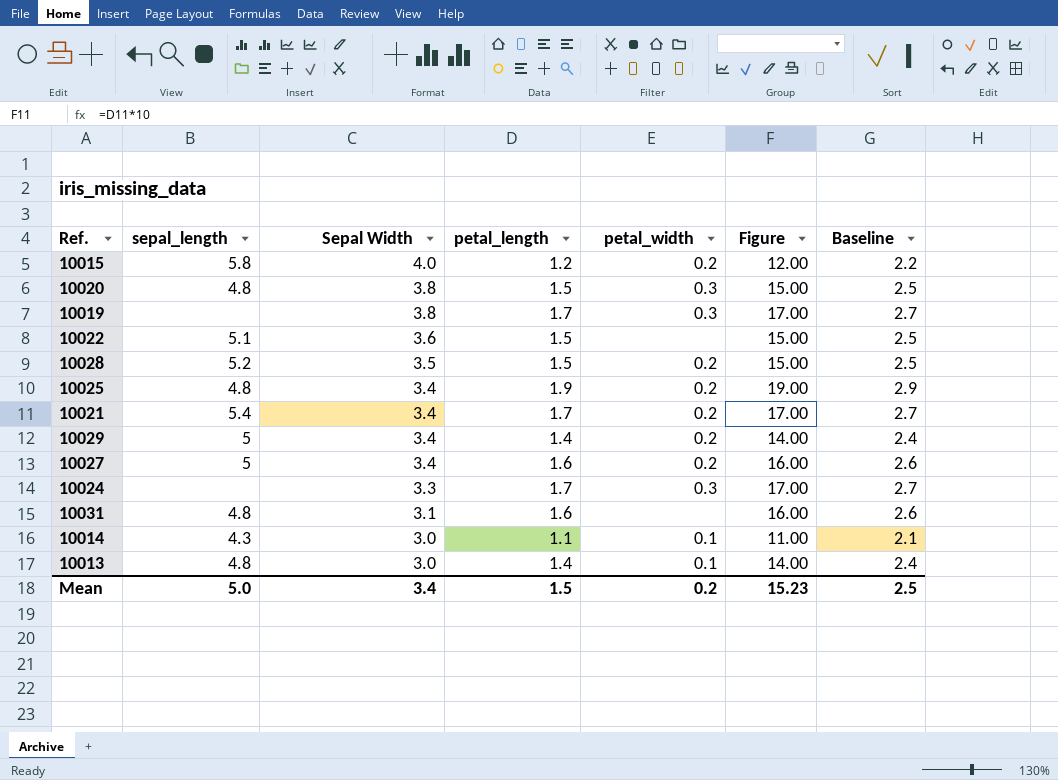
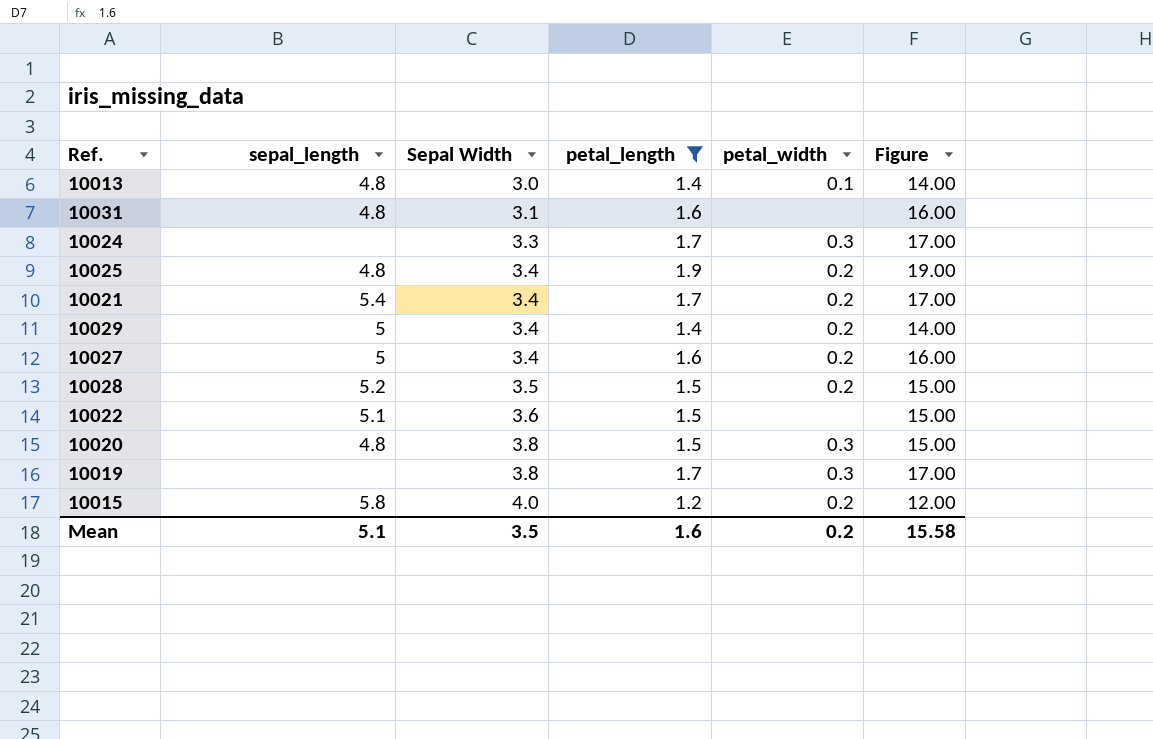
filter: none -> petal_length != 1.1
row order: Sepal Width descending -> Sepal Width ascending
column Baseline | formula: [petal_length] + 1 -> none
Mean | sepal_length: 5.0 -> 5.1
Mean | Sepal Width: 3.4 -> 3.5
Mean | petal_length: 1.5 -> 1.6
Mean | Figure: 15.23 -> 15.58

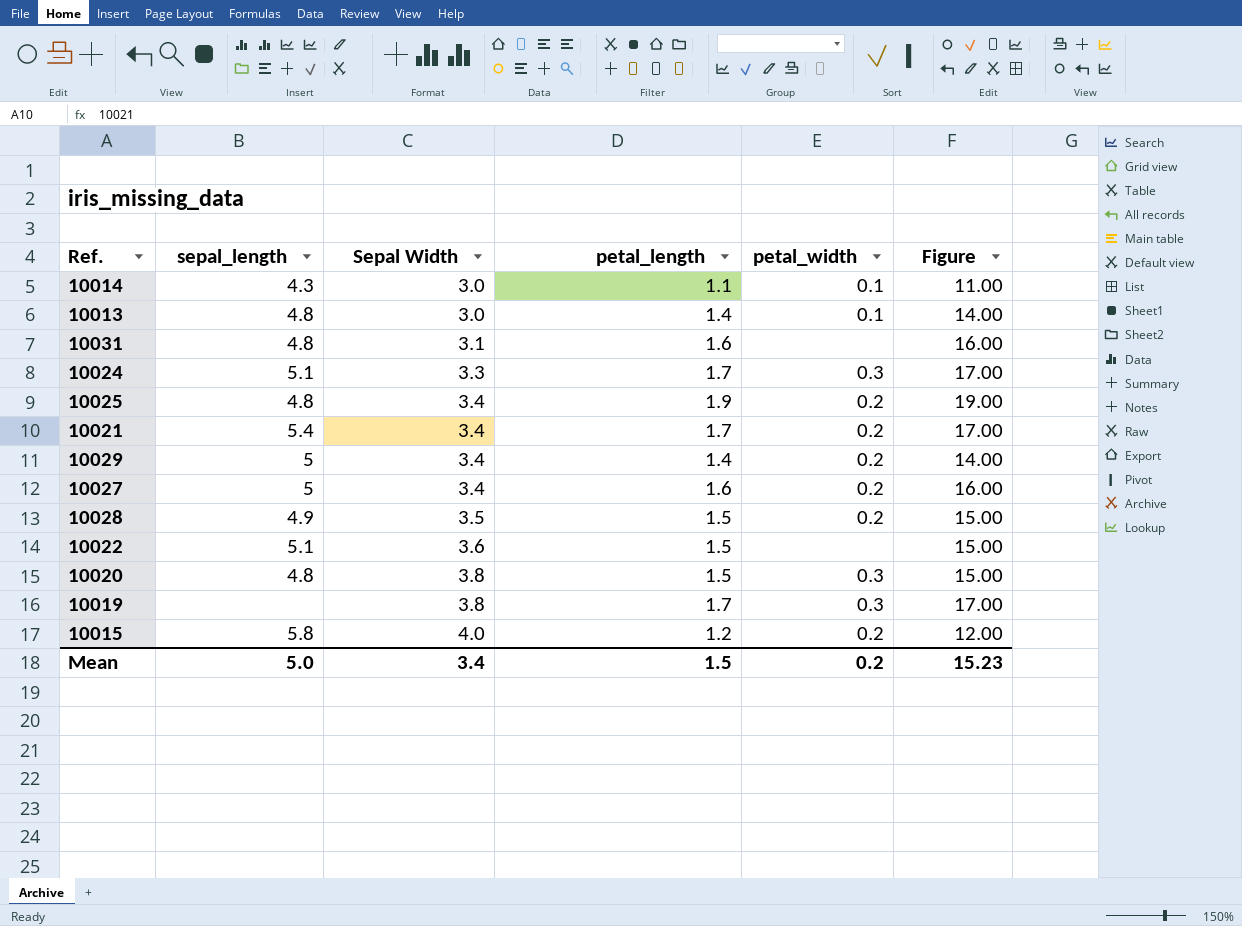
filter: petal_length != 1.1 -> none
10024 | sepal_length: none -> 5.1
10028 | sepal_length: 5.2 -> 4.9
Mean | sepal_length: 5.1 -> 5.0
Mean | Sepal Width: 3.5 -> 3.4
Mean | petal_length: 1.6 -> 1.5
Mean | Figure: 15.58 -> 15.23

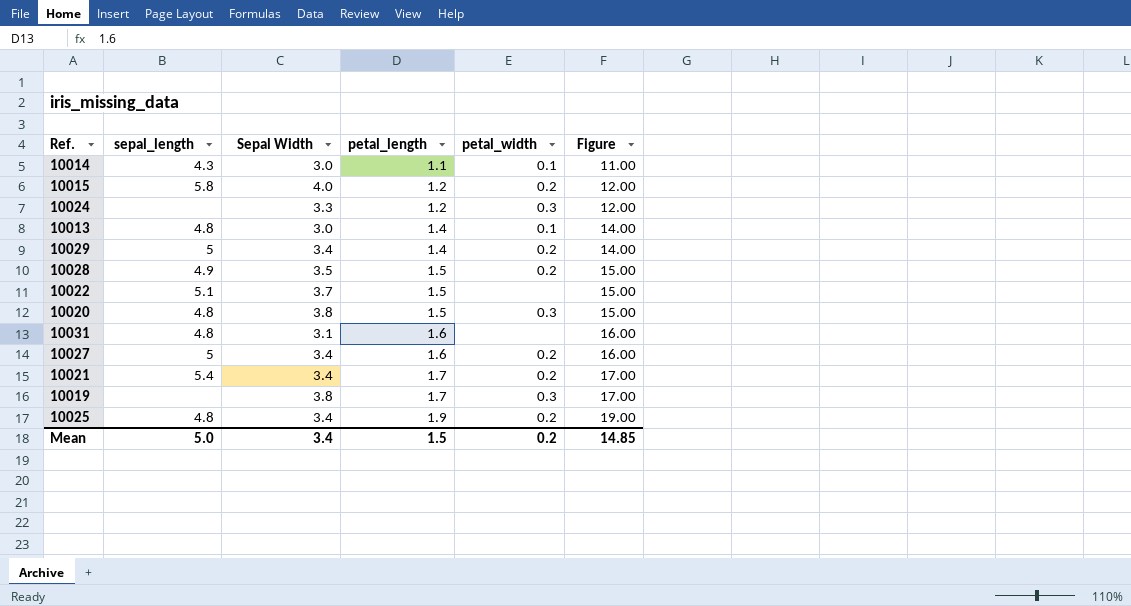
row order: Sepal Width ascending -> petal_length ascending
10024 | sepal_length: 5.1 -> none
10024 | petal_length: 1.7 -> 1.2
10024 | Figure: 17.00 -> 12.00
10022 | Sepal Width: 3.6 -> 3.7
Mean | Figure: 15.23 -> 14.85

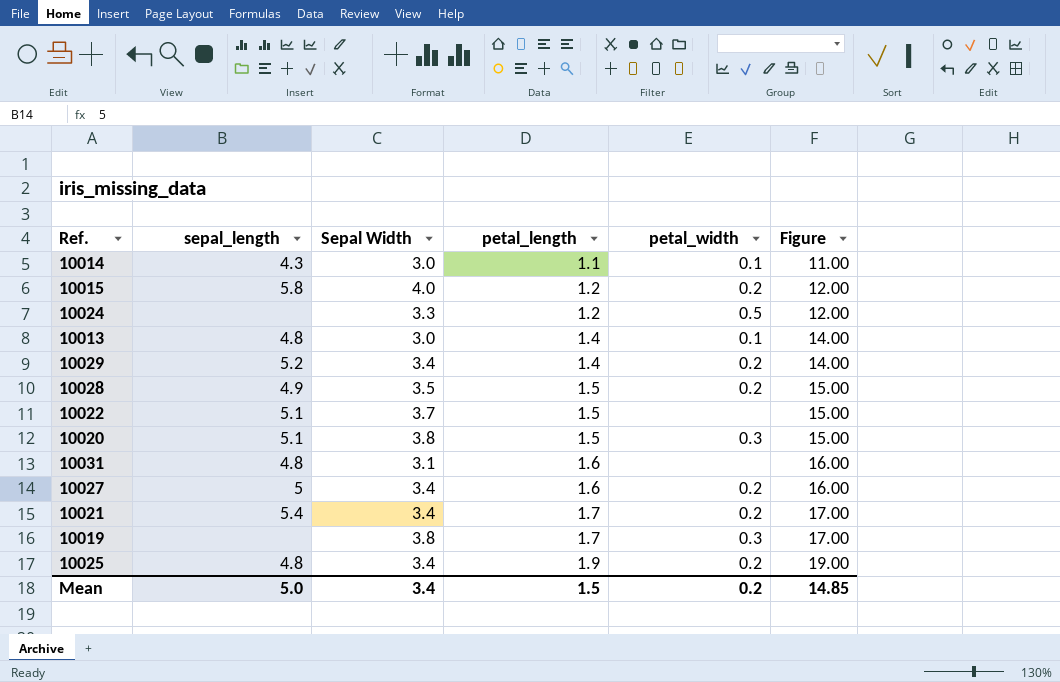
10024 | petal_width: 0.3 -> 0.5
10029 | sepal_length: 5 -> 5.2
10020 | sepal_length: 4.8 -> 5.1

